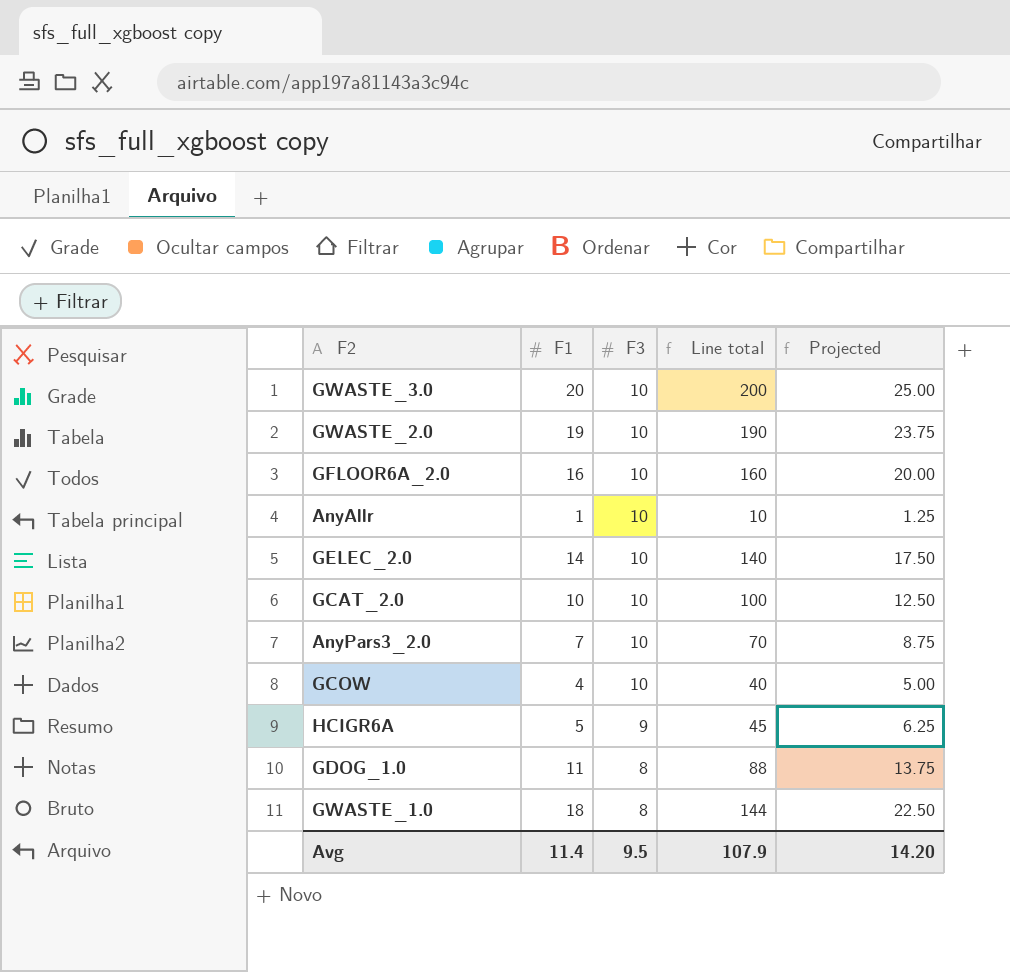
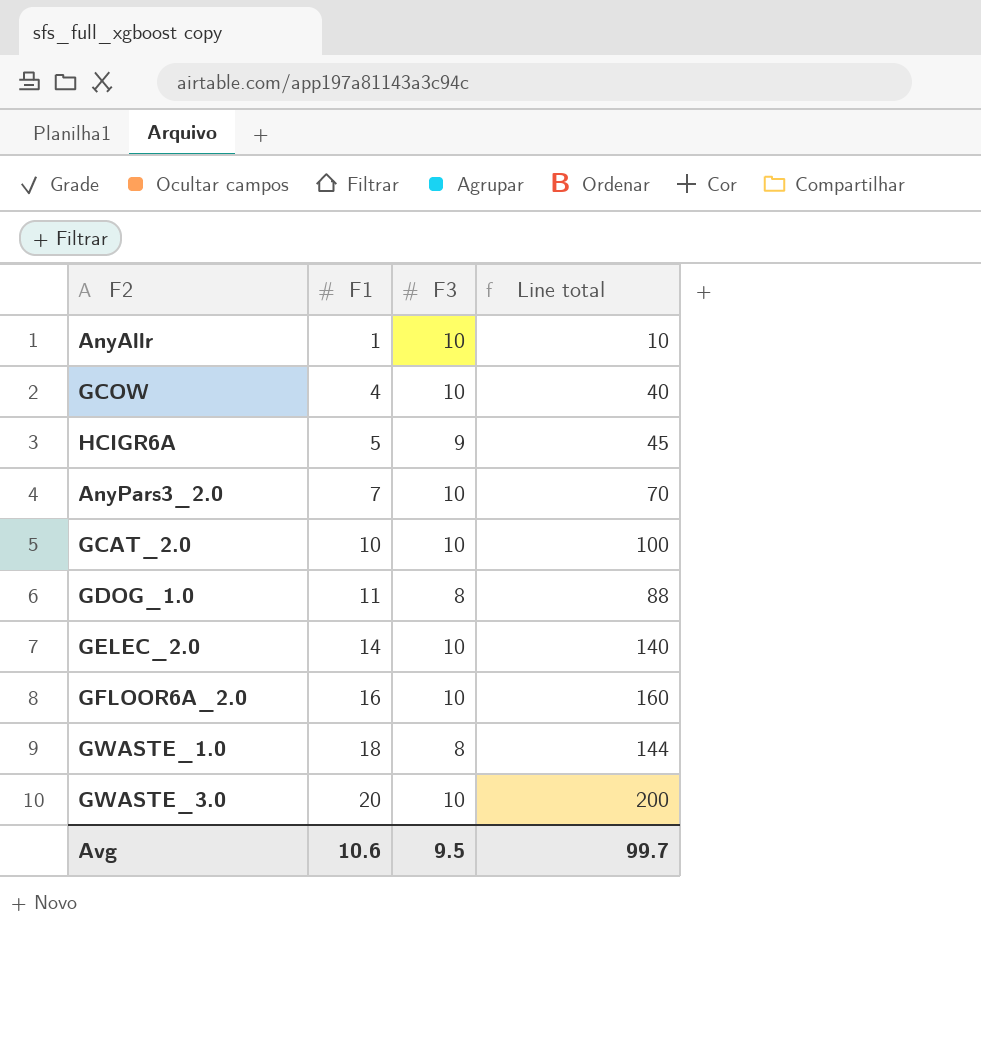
row order: F3 descending -> F1 ascending
column Projected | formula: [F1] * 1.25 -> none
row GWASTE_2.0: 19 | 10 | 190 | 23.75 -> none
Avg | F1: 11.4 -> 10.6
Avg | Line total: 107.9 -> 99.7

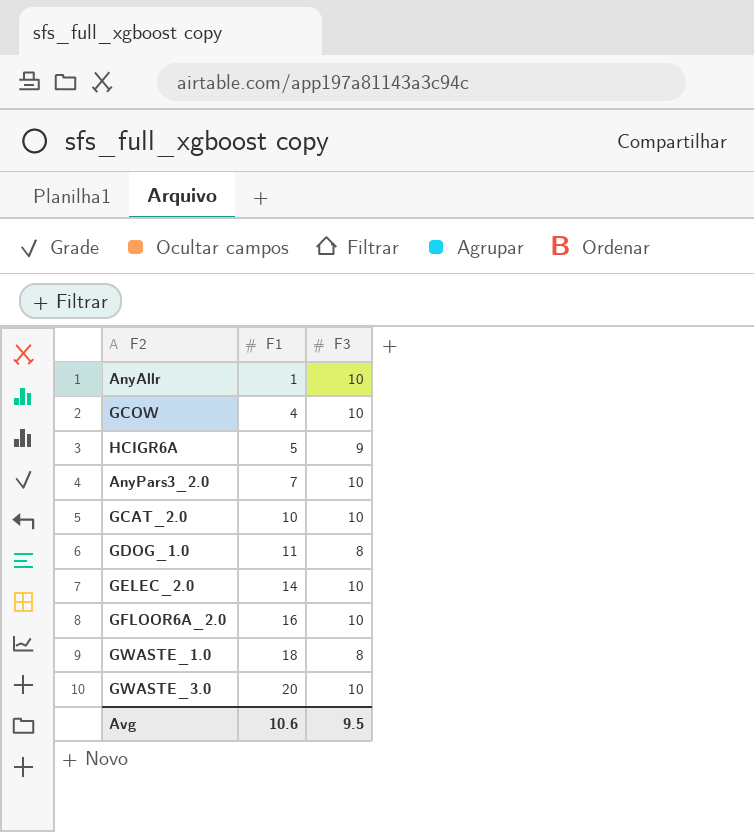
column Line total | formula: [F1] * [F3] -> none

